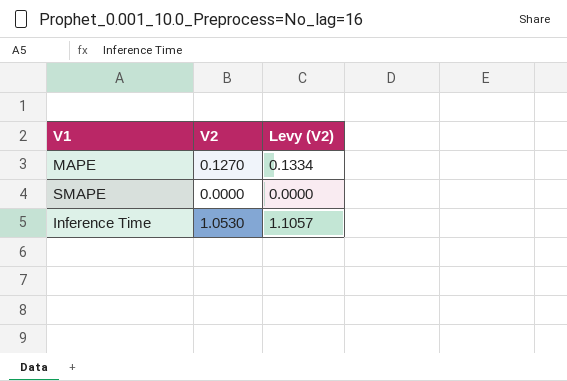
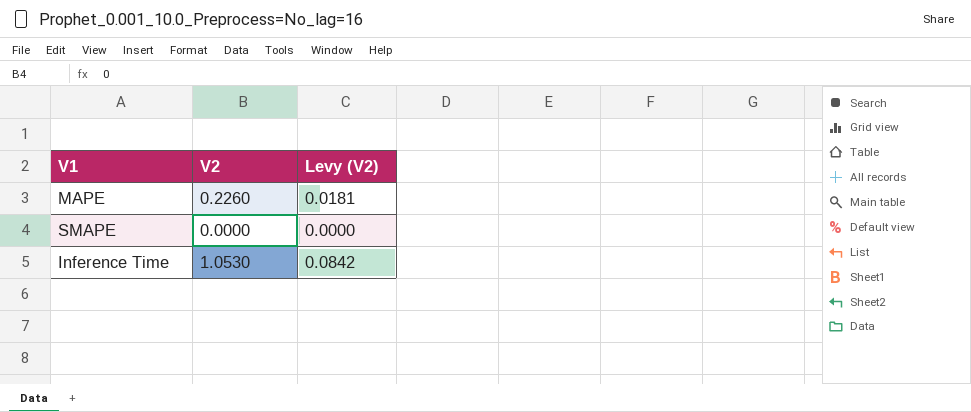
column Levy (V2) | formula: [V2] * 1.05 -> [V2] * 0.08
MAPE | V2: 0.1270 -> 0.2260

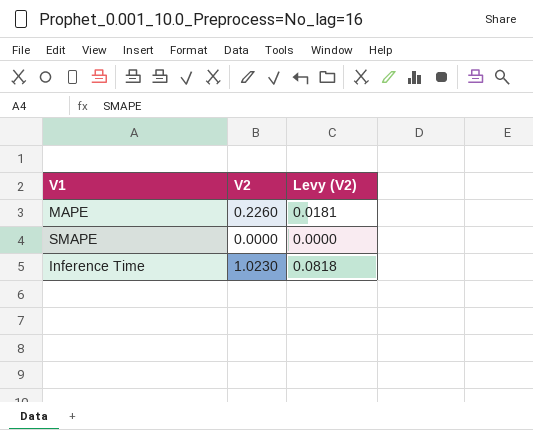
Inference Time | V2: 1.0530 -> 1.0230
Inference Time | Levy (V2): 0.0842 -> 0.0818

